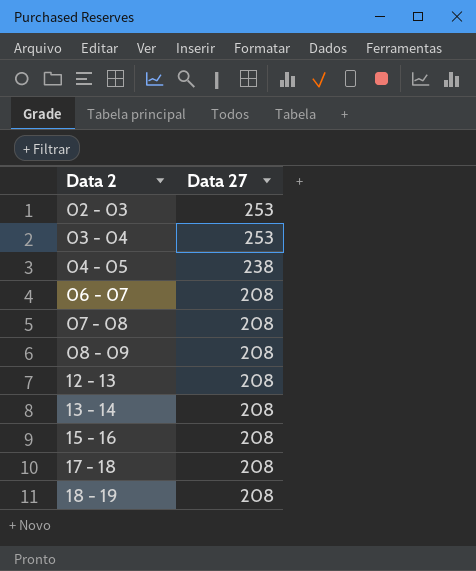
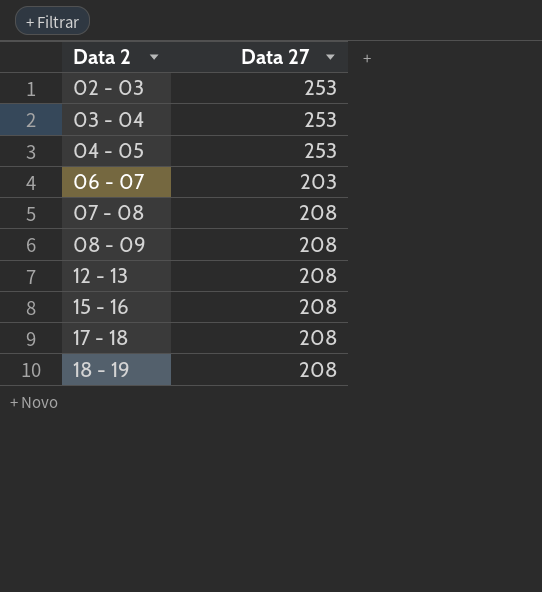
row 13 - 14: 208 -> none
04 - 05 | Data 27: 238 -> 253
06 - 07 | Data 27: 208 -> 203

